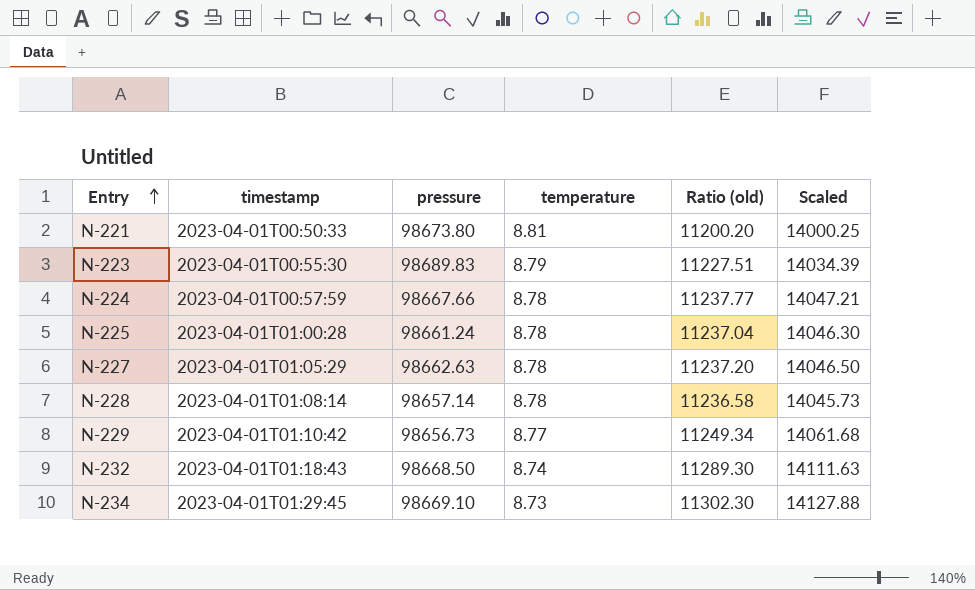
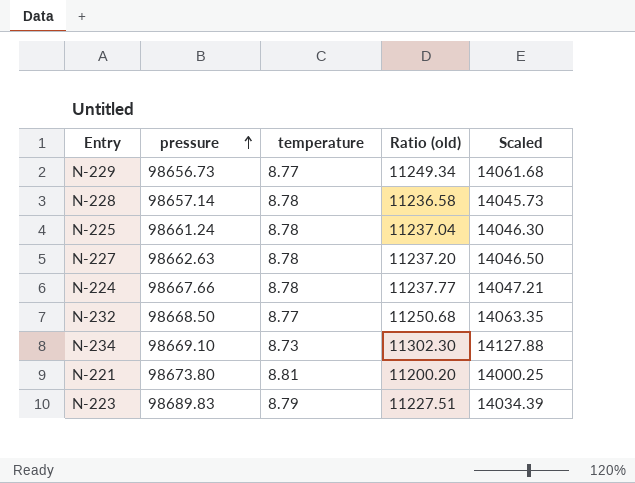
row order: Entry ascending -> pressure ascending
column timestamp | position: 2 -> none
N-232 | temperature: 8.74 -> 8.77
N-232 | Ratio (old): 11289.30 -> 11250.68
N-232 | Scaled: 14111.63 -> 14063.35

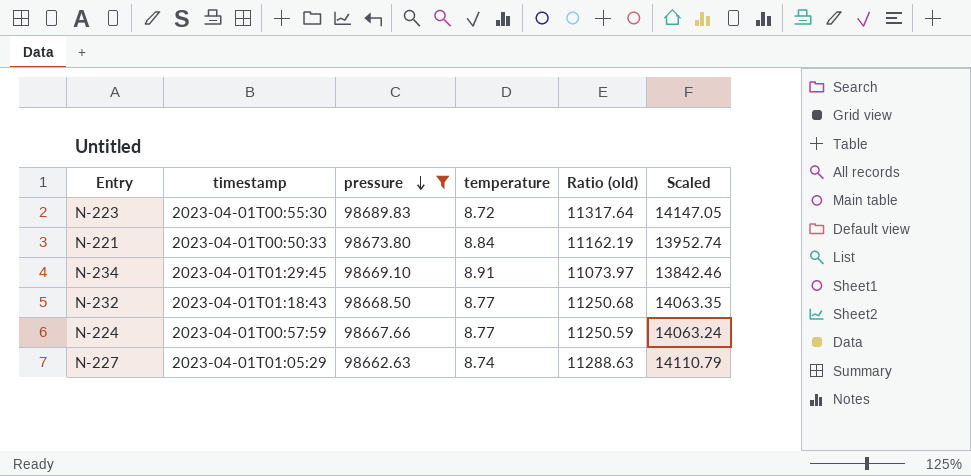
filter: none -> pressure >= 98662.63
row order: pressure ascending -> pressure descending
column timestamp | position: none -> 2
N-223 | temperature: 8.79 -> 8.72
N-223 | Ratio (old): 11227.51 -> 11317.64
N-223 | Scaled: 14034.39 -> 14147.05
N-221 | temperature: 8.81 -> 8.84
N-221 | Ratio (old): 11200.20 -> 11162.19
N-221 | Scaled: 14000.25 -> 13952.74
N-234 | temperature: 8.73 -> 8.91
N-234 | Ratio (old): 11302.30 -> 11073.97
N-234 | Scaled: 14127.88 -> 13842.46
N-224 | temperature: 8.78 -> 8.77
N-224 | Ratio (old): 11237.77 -> 11250.59
N-224 | Scaled: 14047.21 -> 14063.24
N-227 | temperature: 8.78 -> 8.74
N-227 | Ratio (old): 11237.20 -> 11288.63
N-227 | Scaled: 14046.50 -> 14110.79

